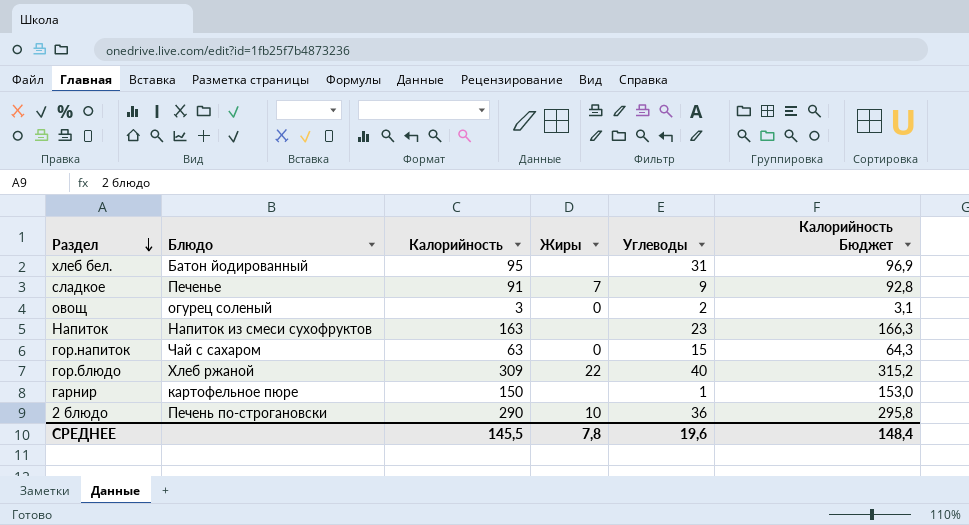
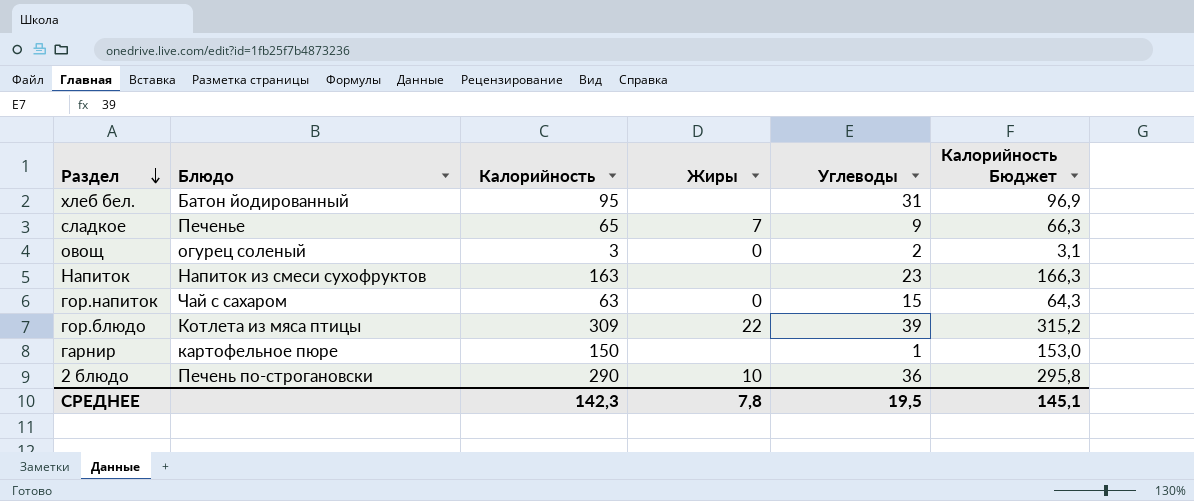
сладкое | Калорийность: 91 -> 65
сладкое | Калорийность Бюджет: 92,8 -> 66,3
гор.блюдо | Блюдо: Хлеб ржаной -> Котлета из мяса птицы
гор.блюдо | Углеводы: 40 -> 39
СРЕДНЕЕ | Калорийность: 145,5 -> 142,3
СРЕДНЕЕ | Углеводы: 19,6 -> 19,5
СРЕДНЕЕ | Калорийность Бюджет: 148,4 -> 145,1

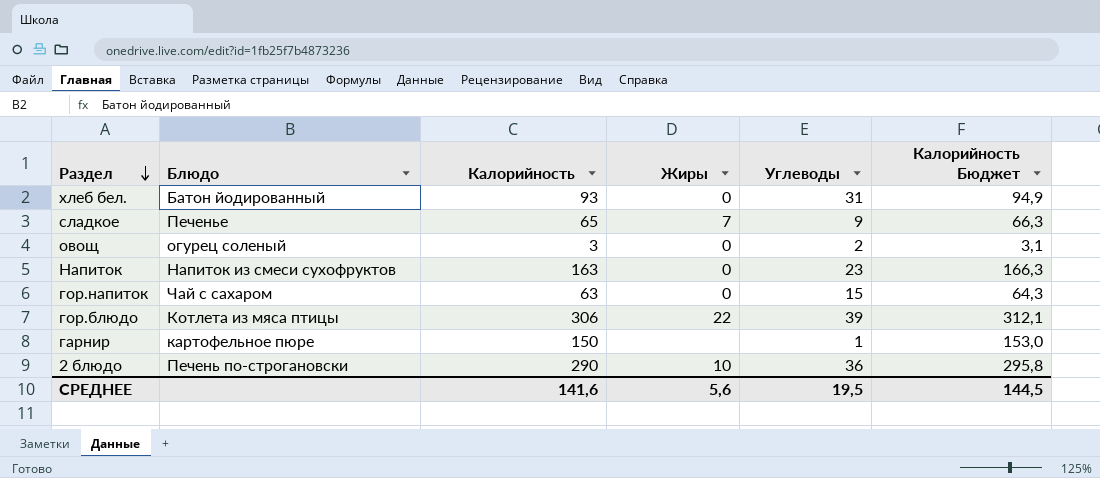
хлеб бел. | Калорийность: 95 -> 93
хлеб бел. | Жиры: none -> 0
хлеб бел. | Калорийность Бюджет: 96,9 -> 94,9
Напиток | Жиры: none -> 0
гор.блюдо | Калорийность: 309 -> 306
гор.блюдо | Калорийность Бюджет: 315,2 -> 312,1
СРЕДНЕЕ | Калорийность: 142,3 -> 141,6
СРЕДНЕЕ | Жиры: 7,8 -> 5,6
СРЕДНЕЕ | Калорийность Бюджет: 145,1 -> 144,5

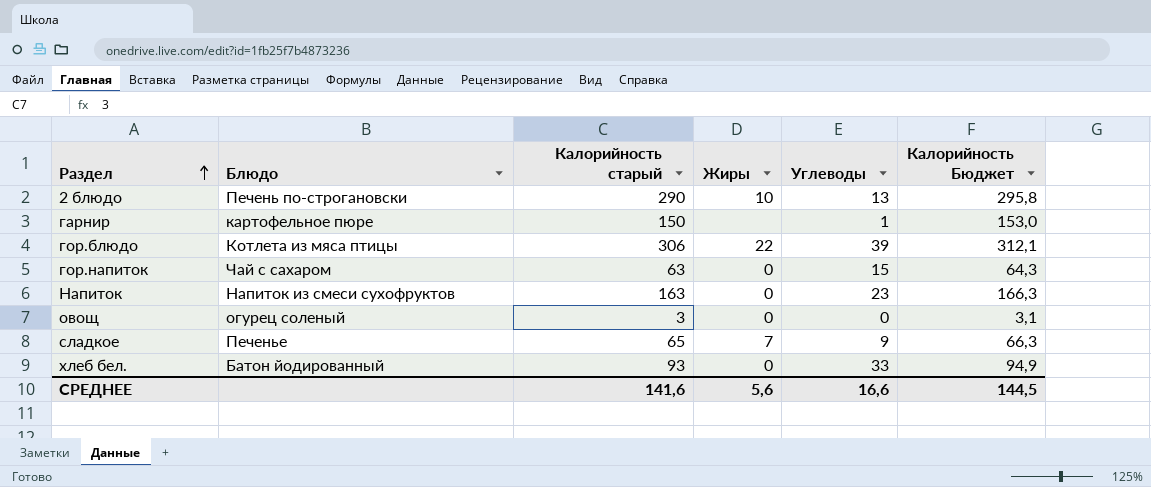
row order: Раздел descending -> Раздел ascending
column name: Калорийность -> Калорийность старый
2 блюдо | Углеводы: 36 -> 13
овощ | Углеводы: 2 -> 0
хлеб бел. | Углеводы: 31 -> 33
СРЕДНЕЕ | Углеводы: 19,5 -> 16,6

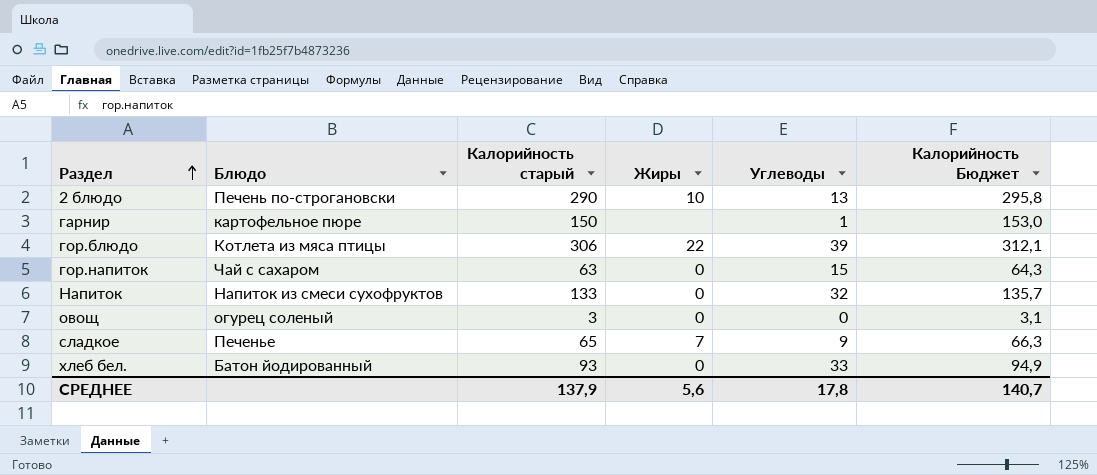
Напиток | Калорийность старый: 163 -> 133
Напиток | Углеводы: 23 -> 32
Напиток | Калорийность Бюджет: 166,3 -> 135,7
СРЕДНЕЕ | Калорийность старый: 141,6 -> 137,9
СРЕДНЕЕ | Углеводы: 16,6 -> 17,8
СРЕДНЕЕ | Калорийность Бюджет: 144,5 -> 140,7

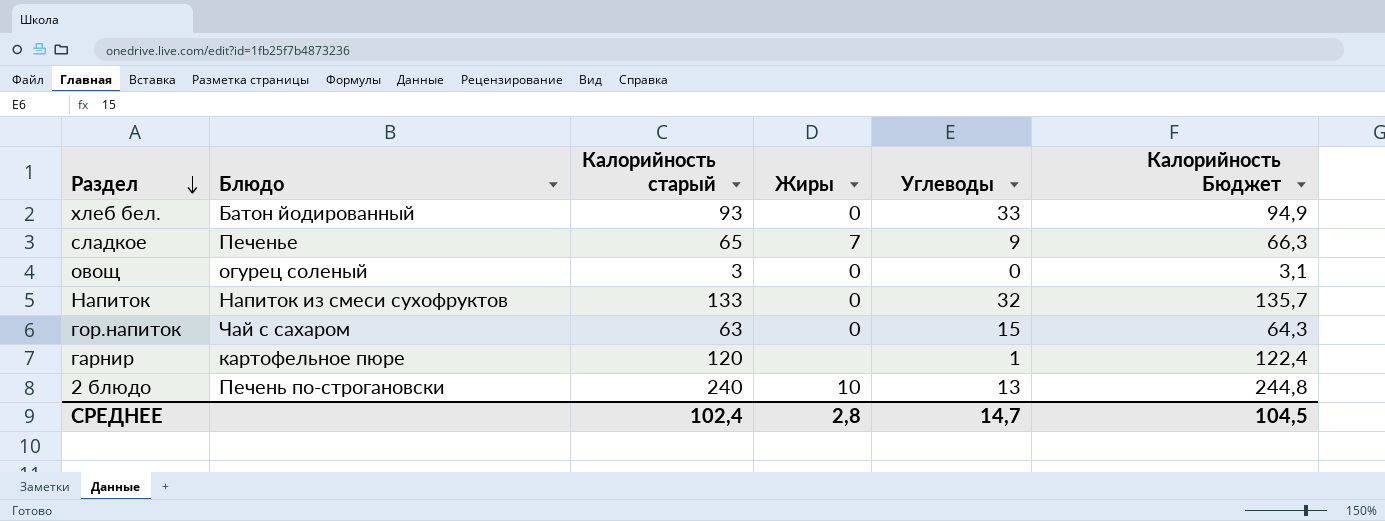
row order: Раздел ascending -> Раздел descending
row гор.блюдо: Котлета из мяса птицы | 306 | 22 | 39 | 312,1 -> none
гарнир | Калорийность старый: 150 -> 120
гарнир | Калорийность Бюджет: 153,0 -> 122,4
2 блюдо | Калорийность старый: 290 -> 240
2 блюдо | Калорийность Бюджет: 295,8 -> 244,8
СРЕДНЕЕ | Калорийность старый: 137,9 -> 102,4
СРЕДНЕЕ | Жиры: 5,6 -> 2,8
СРЕДНЕЕ | Углеводы: 17,8 -> 14,7
СРЕДНЕЕ | Калорийность Бюджет: 140,7 -> 104,5

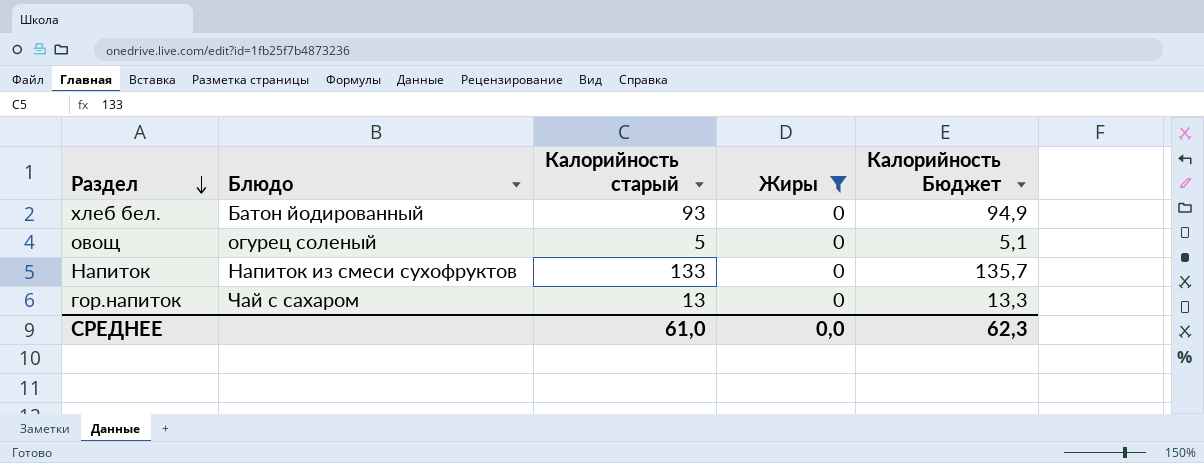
filter: none -> Жиры = 0
column Углеводы | position: 5 -> none
овощ | Калорийность старый: 3 -> 5
овощ | Калорийность Бюджет: 3,1 -> 5,1
гор.напиток | Калорийность старый: 63 -> 13
гор.напиток | Калорийность Бюджет: 64,3 -> 13,3
СРЕДНЕЕ | Калорийность старый: 102,4 -> 61,0
СРЕДНЕЕ | Жиры: 2,8 -> 0,0
СРЕДНЕЕ | Калорийность Бюджет: 104,5 -> 62,3

